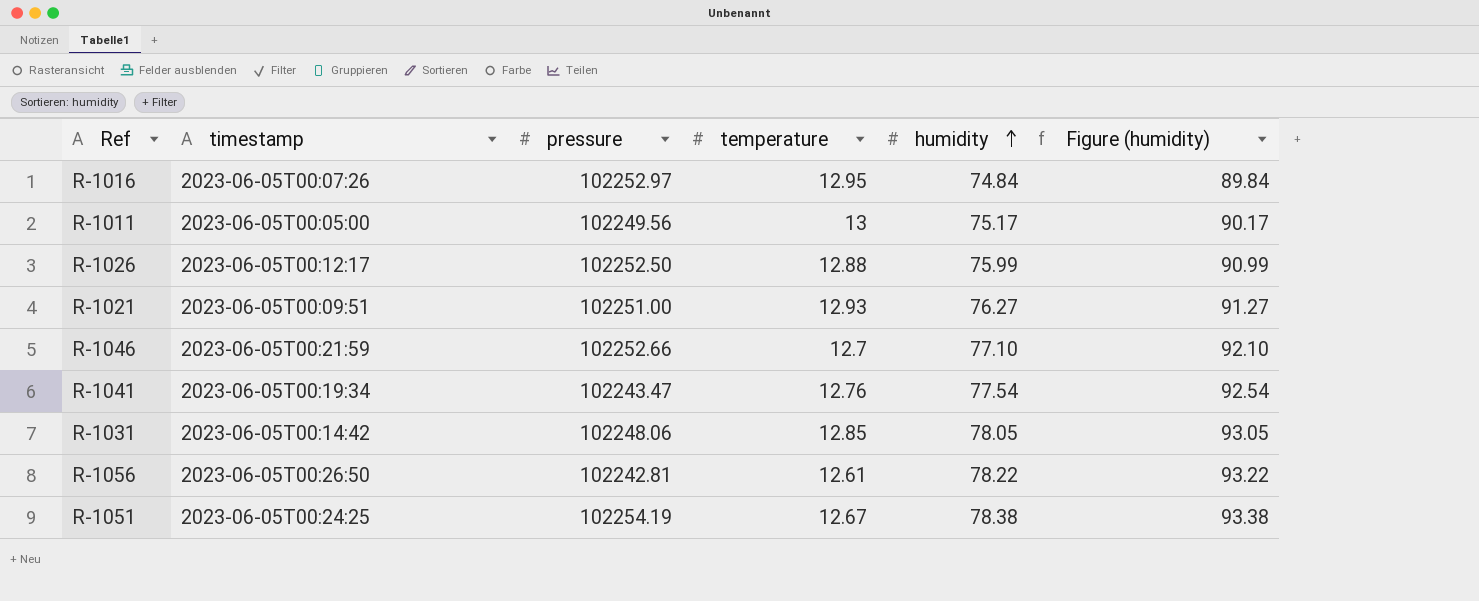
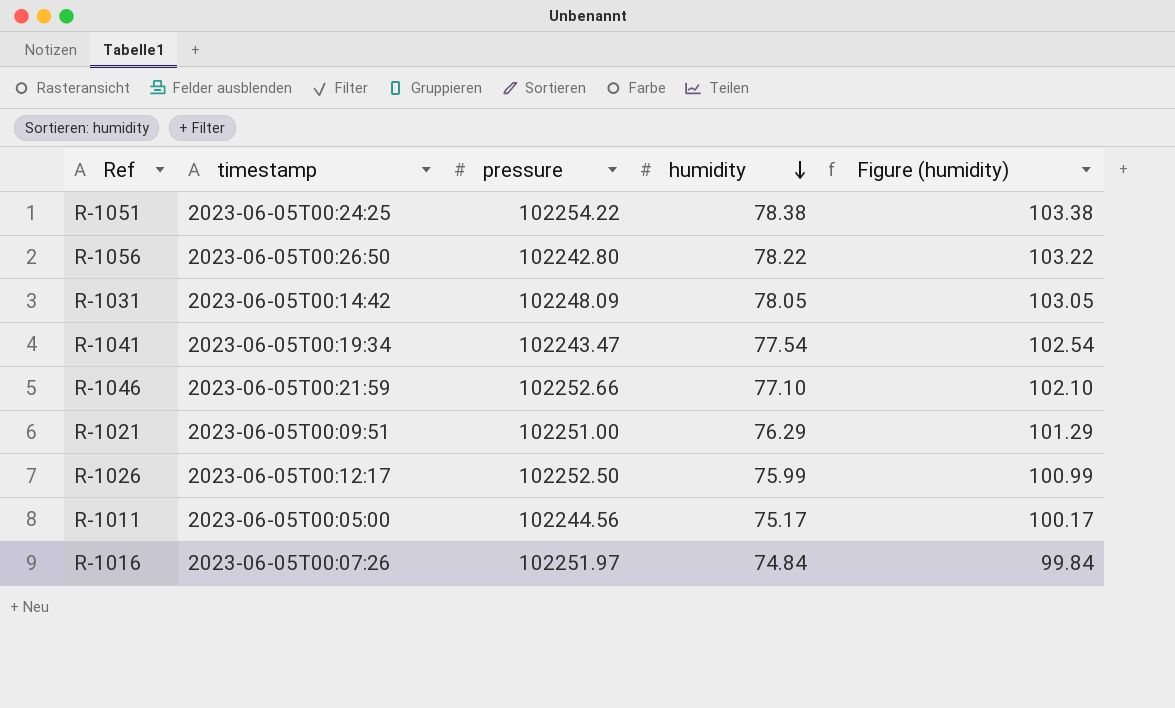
row order: humidity ascending -> humidity descending
column temperature | position: 4 -> none
column Figure (humidity) | formula: [humidity] + 15 -> [humidity] + 25
R-1051 | pressure: 102254.19 -> 102254.22
R-1056 | pressure: 102242.81 -> 102242.80
R-1031 | pressure: 102248.06 -> 102248.09
R-1021 | humidity: 76.27 -> 76.29
R-1011 | pressure: 102249.56 -> 102244.56
R-1016 | pressure: 102252.97 -> 102251.97

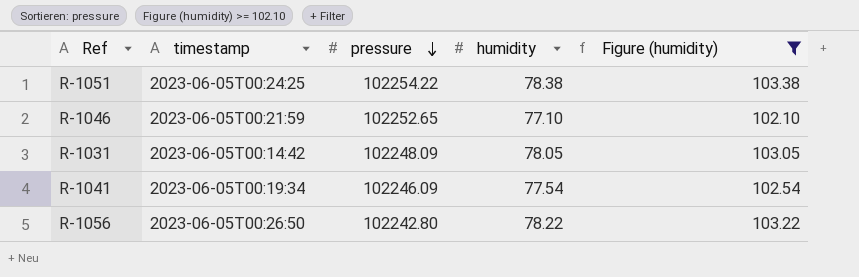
filter: none -> Figure (humidity) >= 102.10
row order: humidity descending -> pressure descending
R-1046 | pressure: 102252.66 -> 102252.65
R-1041 | pressure: 102243.47 -> 102246.09

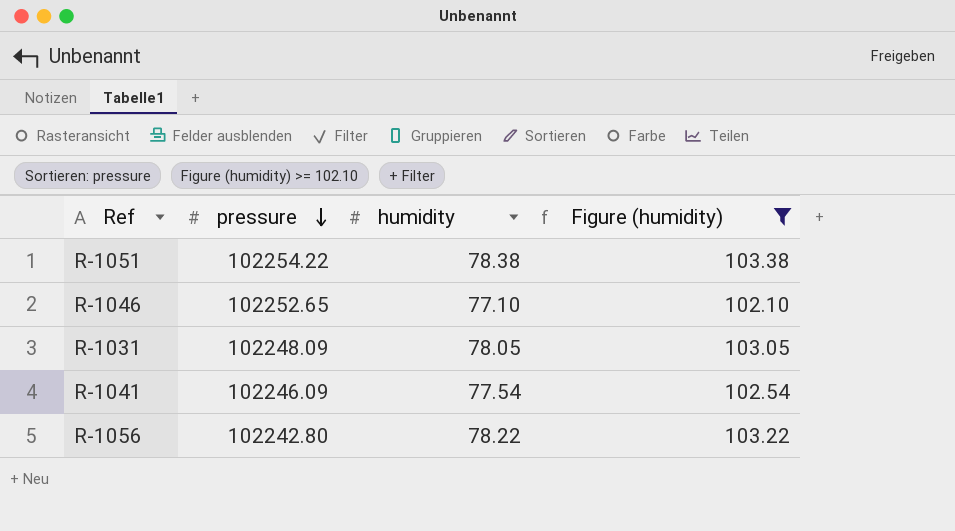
column timestamp | position: 2 -> none

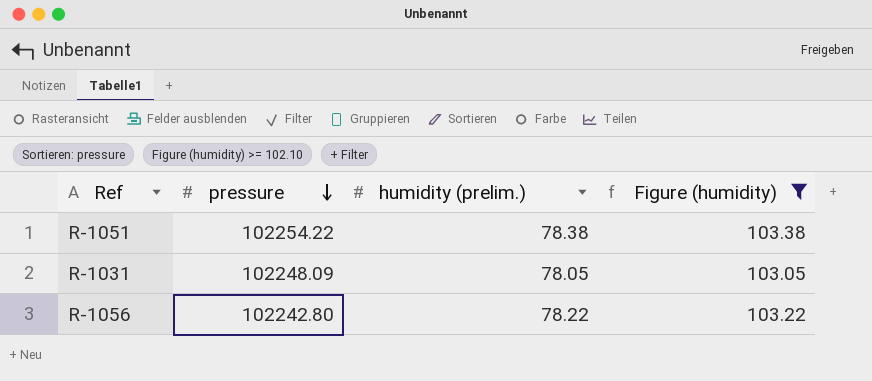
column name: humidity -> humidity (prelim.)
row R-1046: 102252.65 | 77.10 | 102.10 -> none
row R-1041: 102246.09 | 77.54 | 102.54 -> none

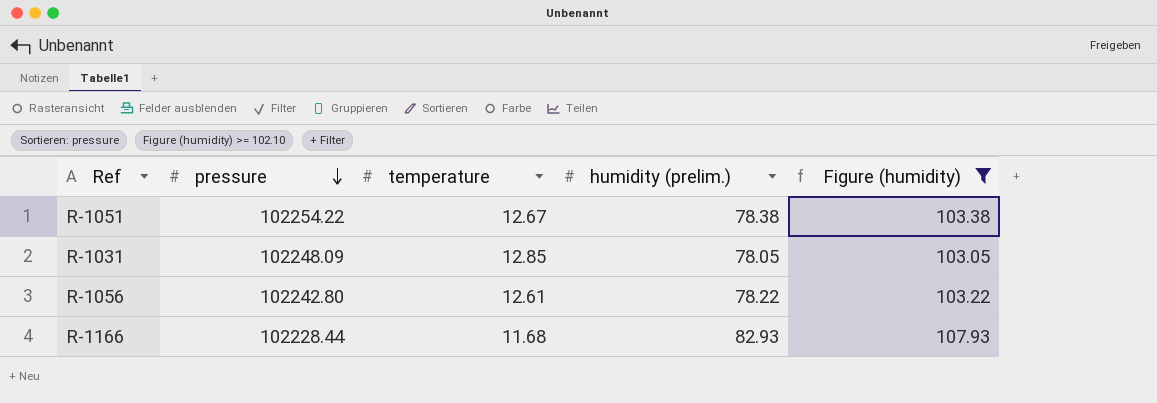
column temperature | position: none -> 3
row R-1166: none -> 102228.44 | 11.68 | 82.93 | 107.93

